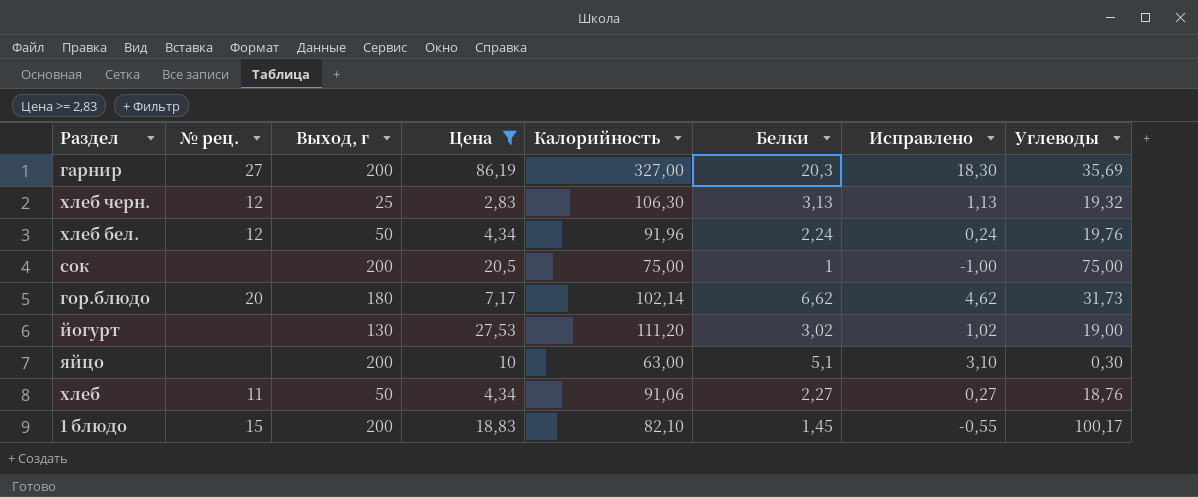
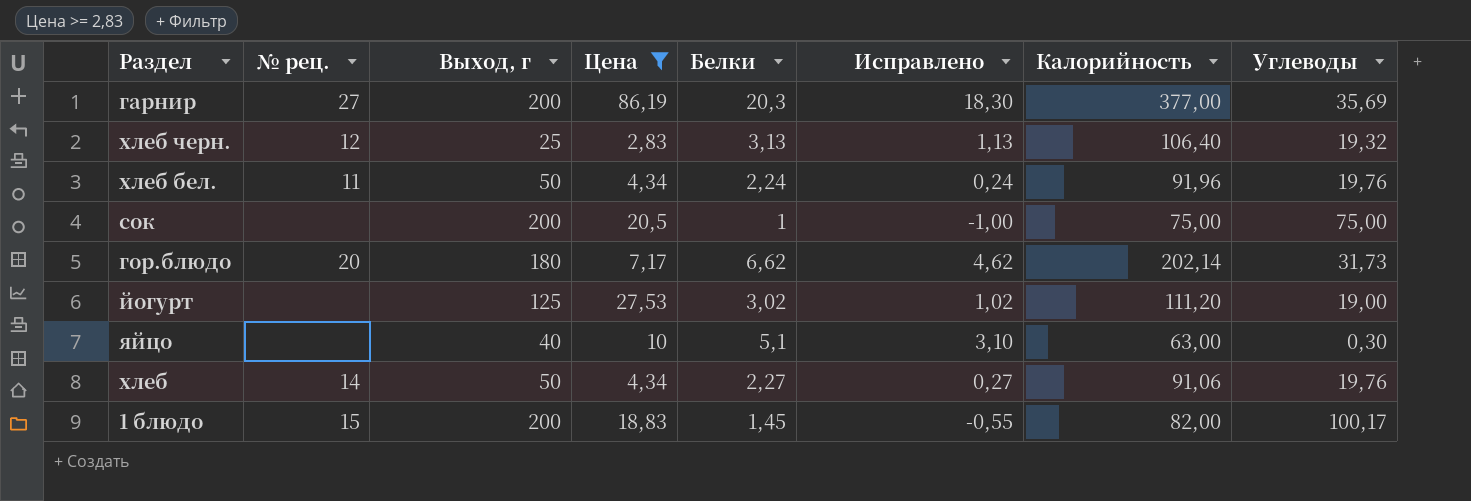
column Калорийность | position: 5 -> 7
гарнир | Калорийность: 327,00 -> 377,00
хлеб черн. | Калорийность: 106,30 -> 106,40
хлеб бел. | № рец.: 12 -> 11
гор.блюдо | Калорийность: 102,14 -> 202,14
йогурт | Выход, г: 130 -> 125
яйцо | Выход, г: 200 -> 40
хлеб | № рец.: 11 -> 14
хлеб | Углеводы: 18,76 -> 19,76
1 блюдо | Калорийность: 82,10 -> 82,00

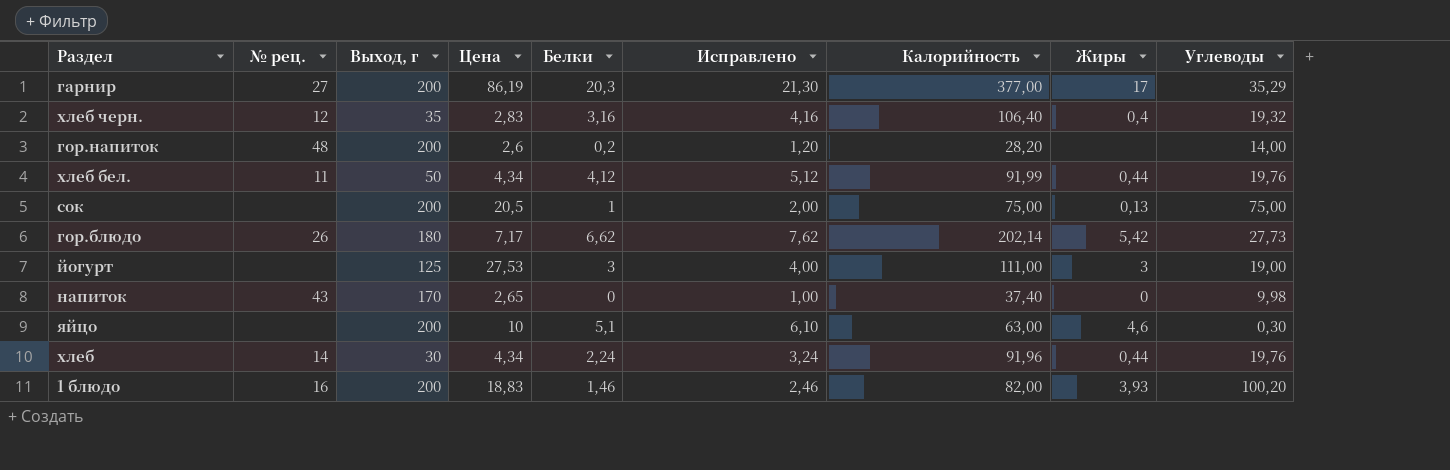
filter: Цена >= 2,83 -> none
column Исправлено | formula: [Белки] - 2 -> [Белки] + 1
column Жиры | position: none -> 8
гарнир | Углеводы: 35,69 -> 35,29
хлеб черн. | Выход, г: 25 -> 35
хлеб черн. | Белки: 3,13 -> 3,16
хлеб бел. | Белки: 2,24 -> 4,12
хлеб бел. | Калорийность: 91,96 -> 91,99
гор.блюдо | № рец.: 20 -> 26
гор.блюдо | Углеводы: 31,73 -> 27,73
йогурт | Белки: 3,02 -> 3
йогурт | Калорийность: 111,20 -> 111,00
яйцо | Выход, г: 40 -> 200
хлеб | Выход, г: 50 -> 30
хлеб | Белки: 2,27 -> 2,24
хлеб | Калорийность: 91,06 -> 91,96
1 блюдо | № рец.: 15 -> 16
1 блюдо | Белки: 1,45 -> 1,46
1 блюдо | Углеводы: 100,17 -> 100,20

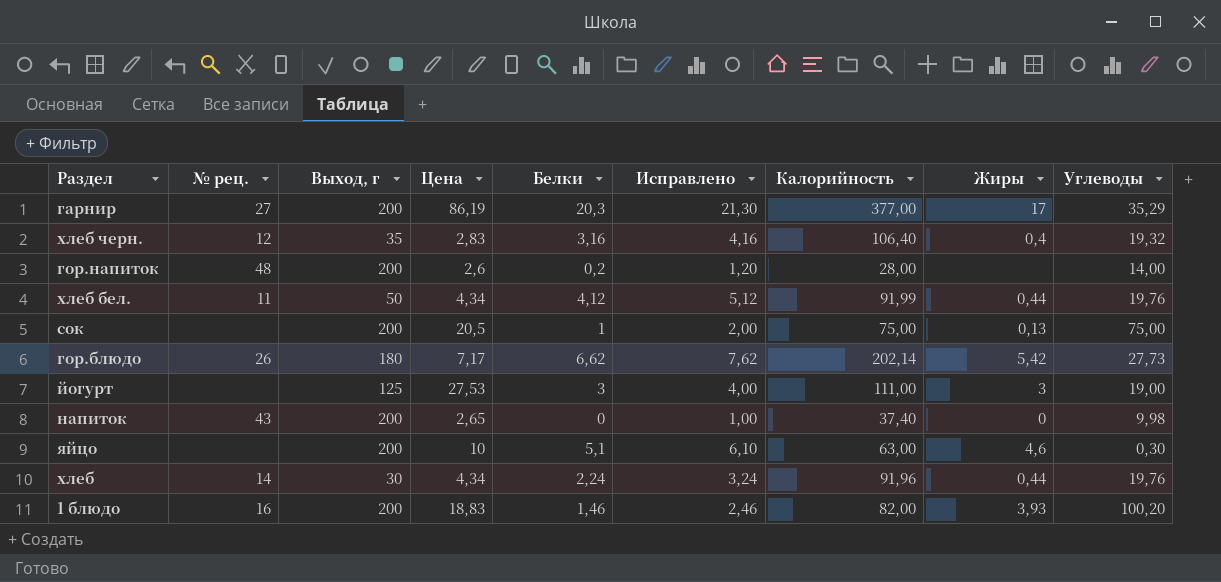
гор.напиток | Калорийность: 28,20 -> 28,00
напиток | Выход, г: 170 -> 200

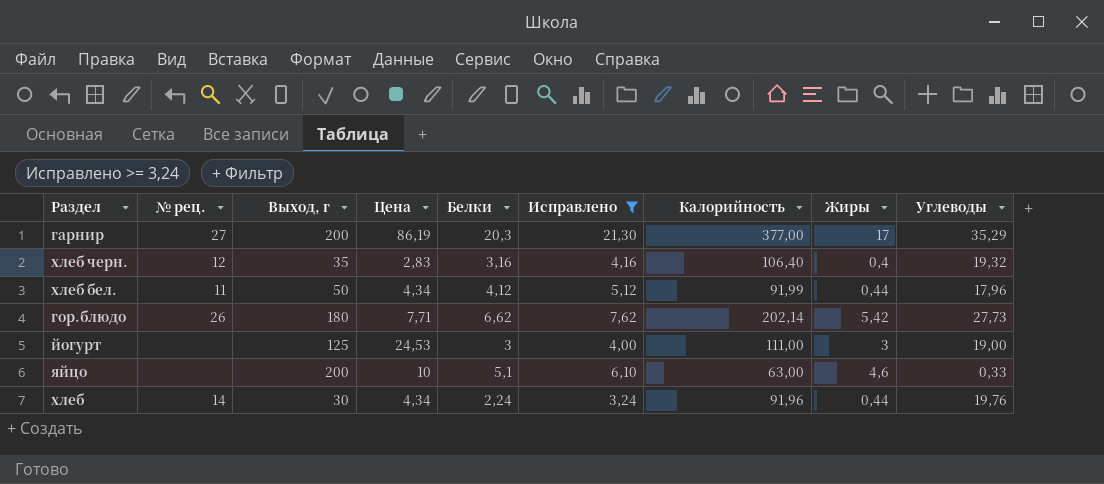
filter: none -> Исправлено >= 3,24
хлеб бел. | Углеводы: 19,76 -> 17,96
гор.блюдо | Цена: 7,17 -> 7,71
йогурт | Цена: 27,53 -> 24,53
яйцо | Углеводы: 0,30 -> 0,33

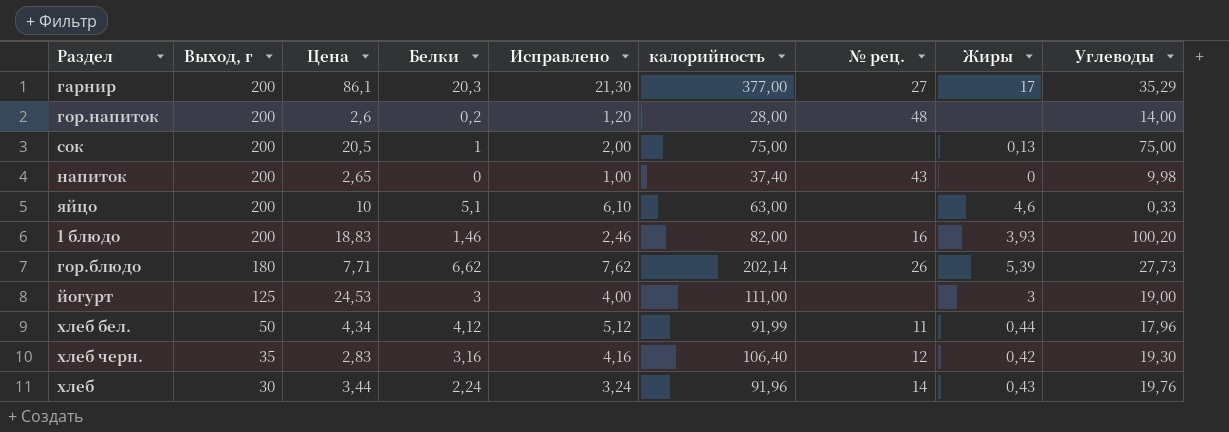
filter: Исправлено >= 3,24 -> none
row order: none -> Выход, г descending
column name: Калорийность -> калорийность
column № рец. | position: 2 -> 7
гарнир | Цена: 86,19 -> 86,1
гор.блюдо | Жиры: 5,42 -> 5,39
хлеб черн. | Жиры: 0,4 -> 0,42
хлеб черн. | Углеводы: 19,32 -> 19,30
хлеб | Цена: 4,34 -> 3,44
хлеб | Жиры: 0,44 -> 0,43

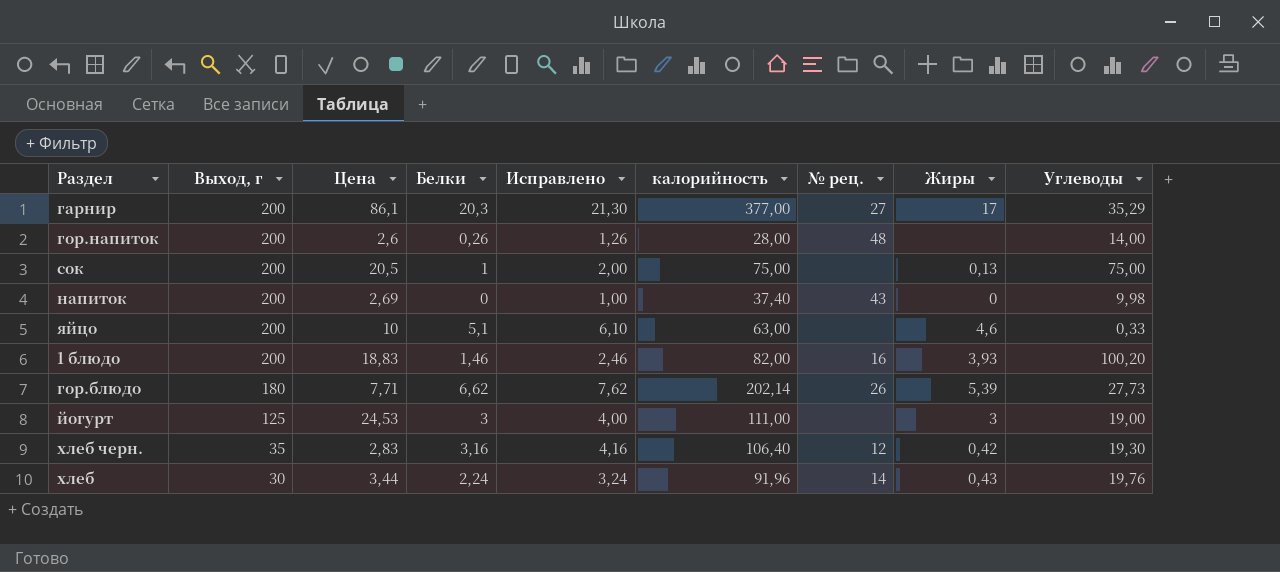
row хлеб бел.: 50 | 4,34 | 4,12 | 5,12 | 91,99 | 11 | 0,44 | 17,96 -> none
гор.напиток | Белки: 0,2 -> 0,26
гор.напиток | Исправлено: 1,20 -> 1,26
напиток | Цена: 2,65 -> 2,69

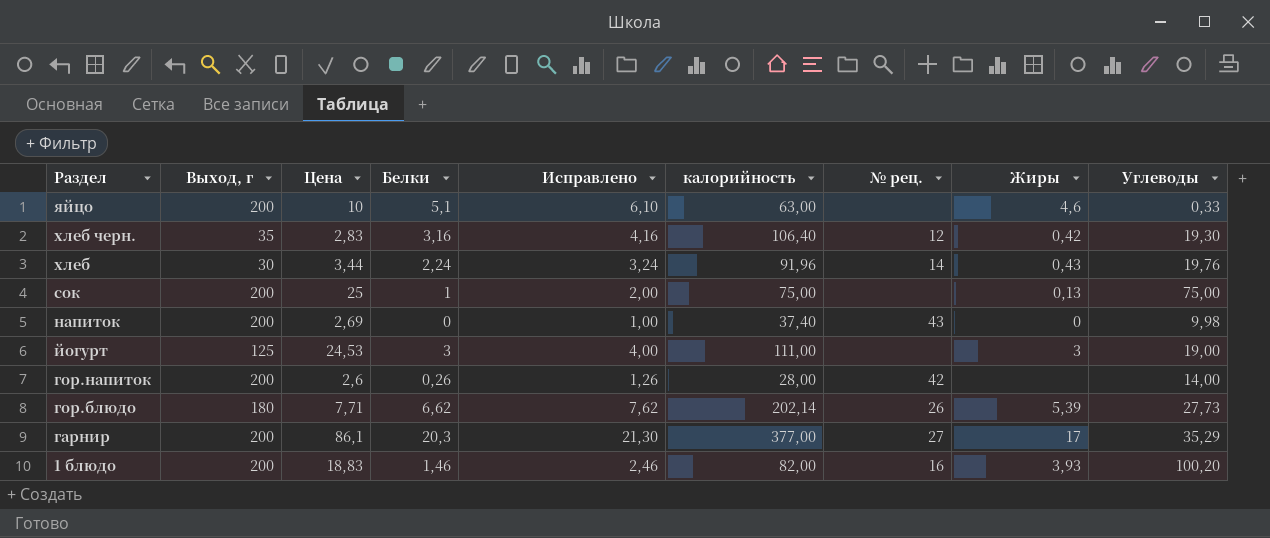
row order: Выход, г descending -> Раздел descending
сок | Цена: 20,5 -> 25
гор.напиток | № рец.: 48 -> 42

